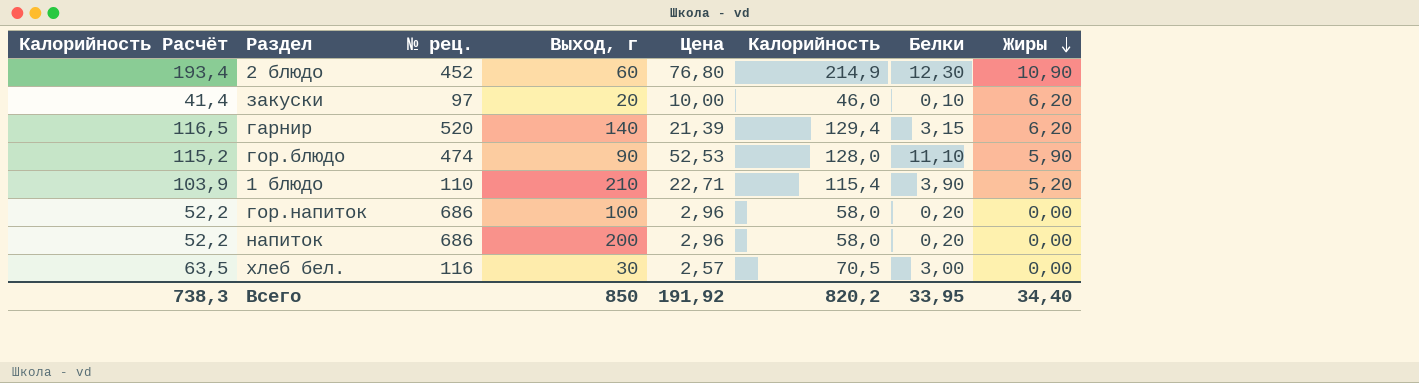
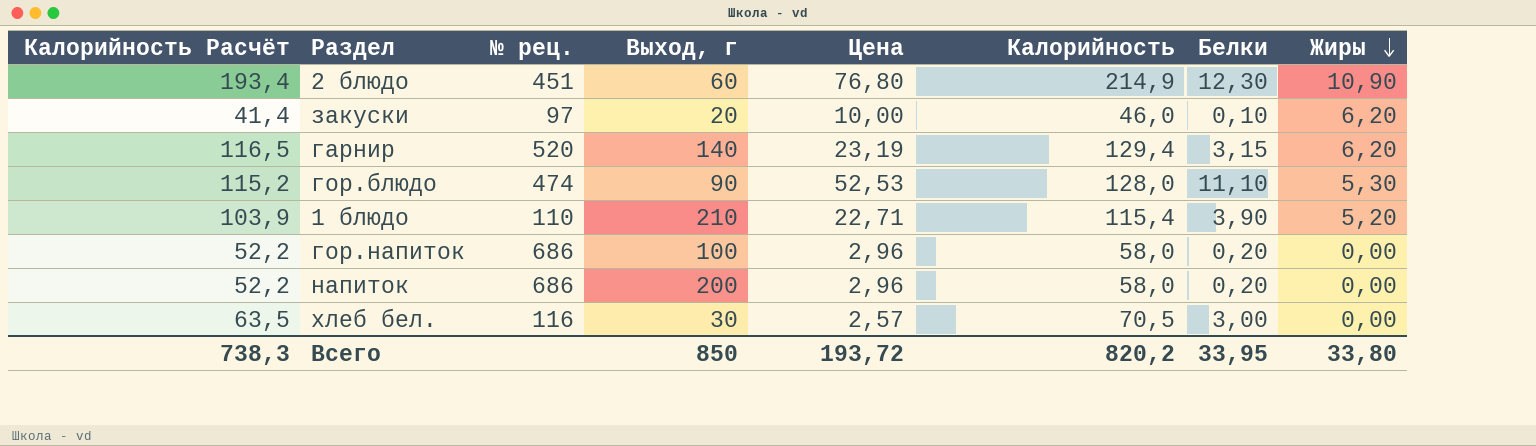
2 блюдо | № рец.: 452 -> 451
гарнир | Цена: 21,39 -> 23,19
гор.блюдо | Жиры: 5,90 -> 5,30
Всего | Цена: 191,92 -> 193,72
Всего | Жиры: 34,40 -> 33,80

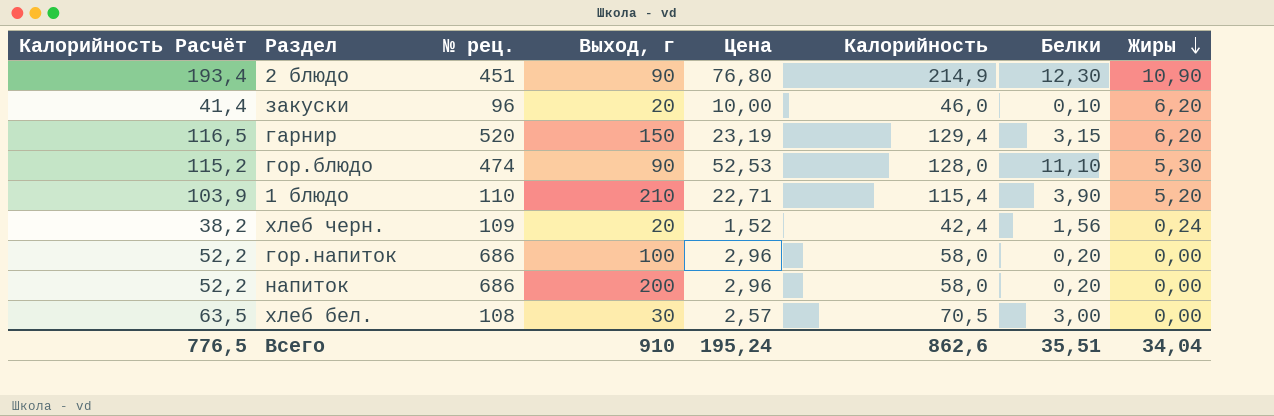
2 блюдо | Выход, г: 60 -> 90
закуски | № рец.: 97 -> 96
гарнир | Выход, г: 140 -> 150
row хлеб черн.: none -> 38,2 | 109 | 20 | 1,52 | 42,4 | 1,56 | 0,24
хлеб бел. | № рец.: 116 -> 108
Всего | Калорийность Расчёт: 738,3 -> 776,5
Всего | Выход, г: 850 -> 910
Всего | Цена: 193,72 -> 195,24
Всего | Калорийность: 820,2 -> 862,6
Всего | Белки: 33,95 -> 35,51
Всего | Жиры: 33,80 -> 34,04

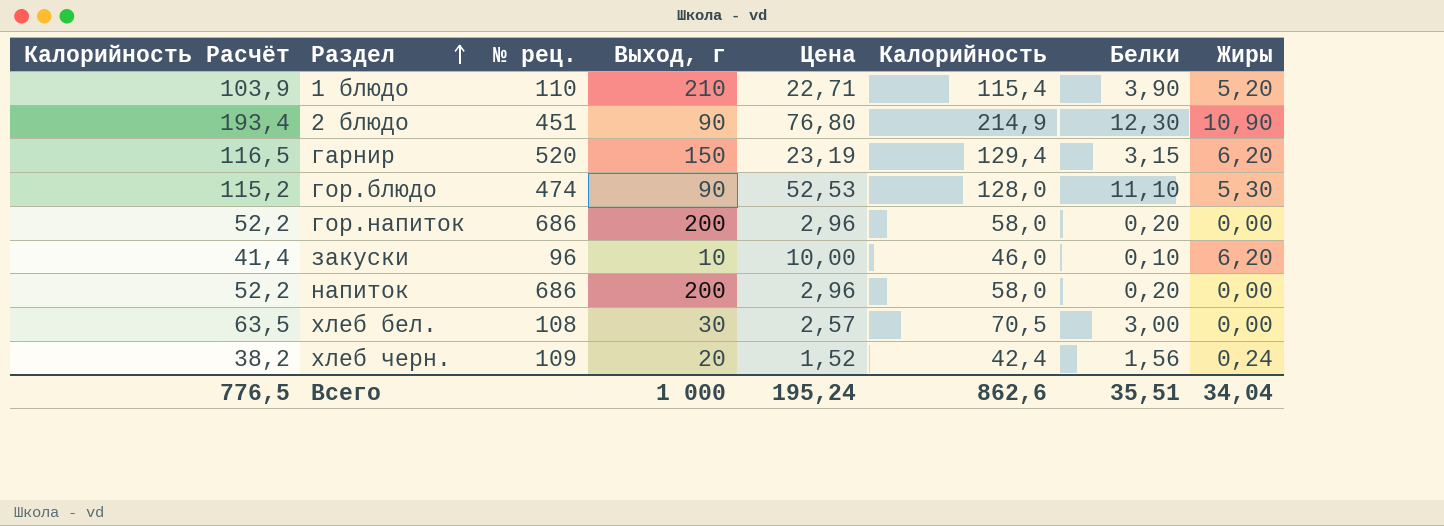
row order: Жиры descending -> Раздел ascending
гор.напиток | Выход, г: 100 -> 200
закуски | Выход, г: 20 -> 10
Всего | Выход, г: 910 -> 1 000

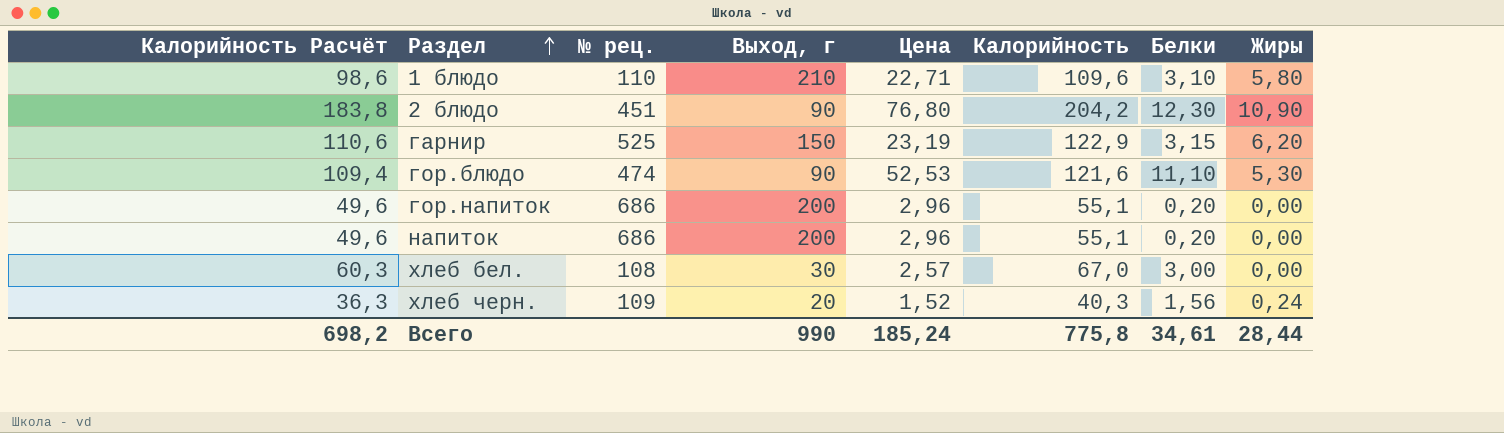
row закуски: 41,4 | 96 | 10 | 10,00 | 46,0 | 0,10 | 6,20 -> none
1 блюдо | Калорийность Расчёт: 103,9 -> 98,6
1 блюдо | Калорийность: 115,4 -> 109,6
1 блюдо | Белки: 3,90 -> 3,10
1 блюдо | Жиры: 5,20 -> 5,80
2 блюдо | Калорийность Расчёт: 193,4 -> 183,8
2 блюдо | Калорийность: 214,9 -> 204,2
гарнир | Калорийность Расчёт: 116,5 -> 110,6
гарнир | № рец.: 520 -> 525
гарнир | Калорийность: 129,4 -> 122,9
гор.блюдо | Калорийность Расчёт: 115,2 -> 109,4
гор.блюдо | Калорийность: 128,0 -> 121,6
гор.напиток | Калорийность Расчёт: 52,2 -> 49,6
гор.напиток | Калорийность: 58,0 -> 55,1
напиток | Калорийность Расчёт: 52,2 -> 49,6
напиток | Калорийность: 58,0 -> 55,1
хлеб бел. | Калорийность Расчёт: 63,5 -> 60,3
хлеб бел. | Калорийность: 70,5 -> 67,0
хлеб черн. | Калорийность Расчёт: 38,2 -> 36,3
хлеб черн. | Калорийность: 42,4 -> 40,3
Всего | Калорийность Расчёт: 776,5 -> 698,2
Всего | Выход, г: 1 000 -> 990
Всего | Цена: 195,24 -> 185,24
Всего | Калорийность: 862,6 -> 775,8
Всего | Белки: 35,51 -> 34,61
Всего | Жиры: 34,04 -> 28,44

